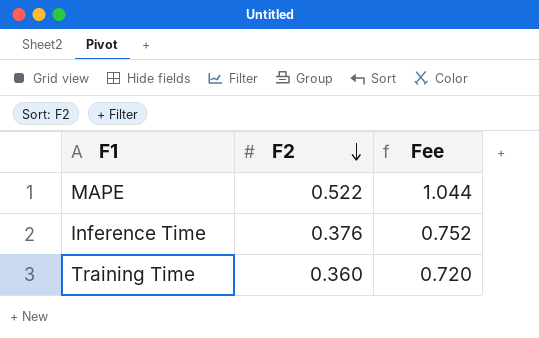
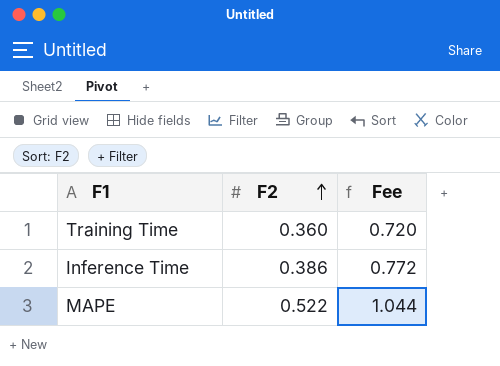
row order: F2 descending -> F2 ascending
Inference Time | F2: 0.376 -> 0.386
Inference Time | Fee: 0.752 -> 0.772

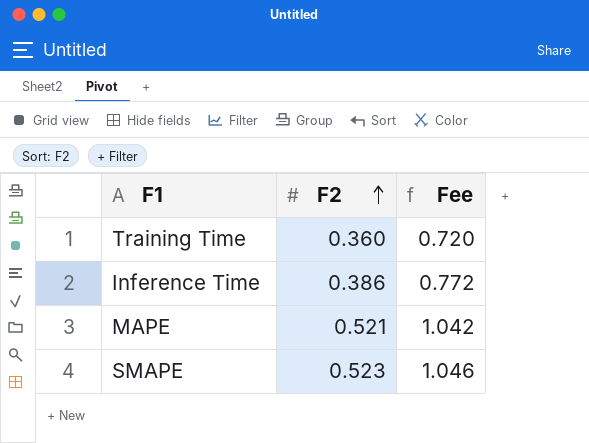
MAPE | F2: 0.522 -> 0.521
MAPE | Fee: 1.044 -> 1.042
row SMAPE: none -> 0.523 | 1.046

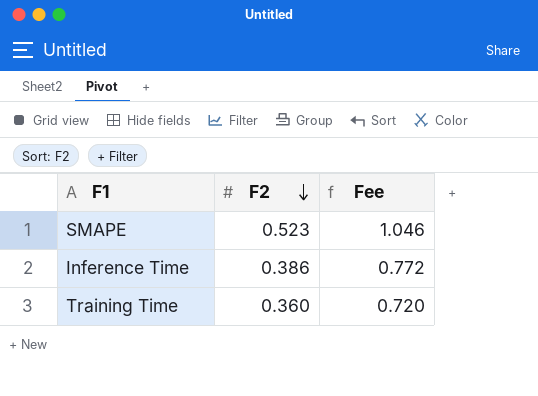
row order: F2 ascending -> F2 descending
row MAPE: 0.521 | 1.042 -> none

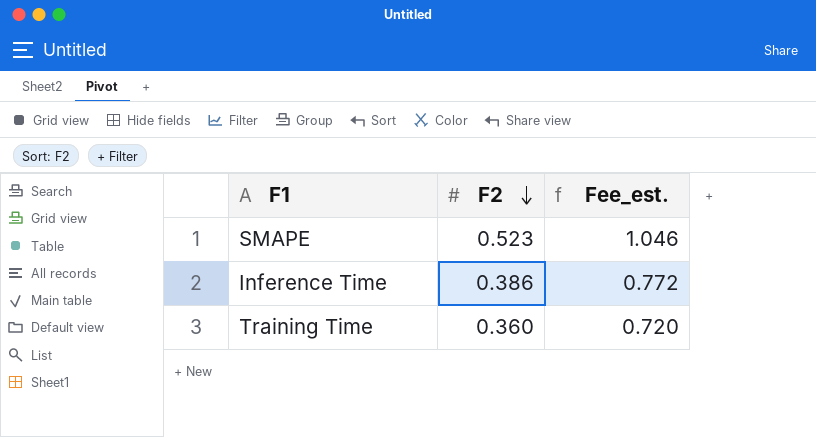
column name: Fee -> Fee_est.

